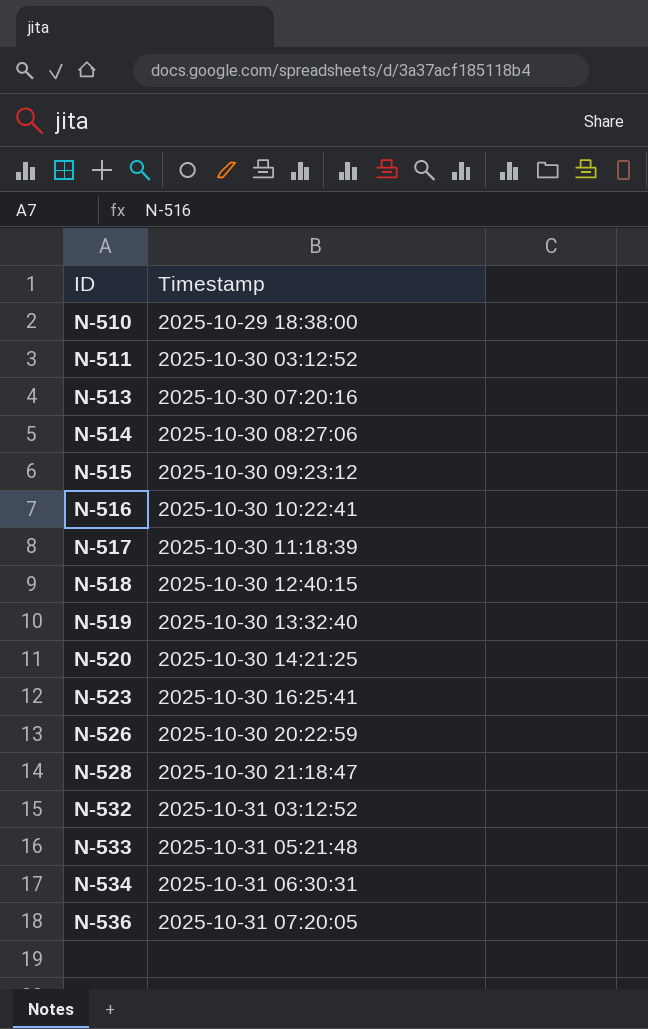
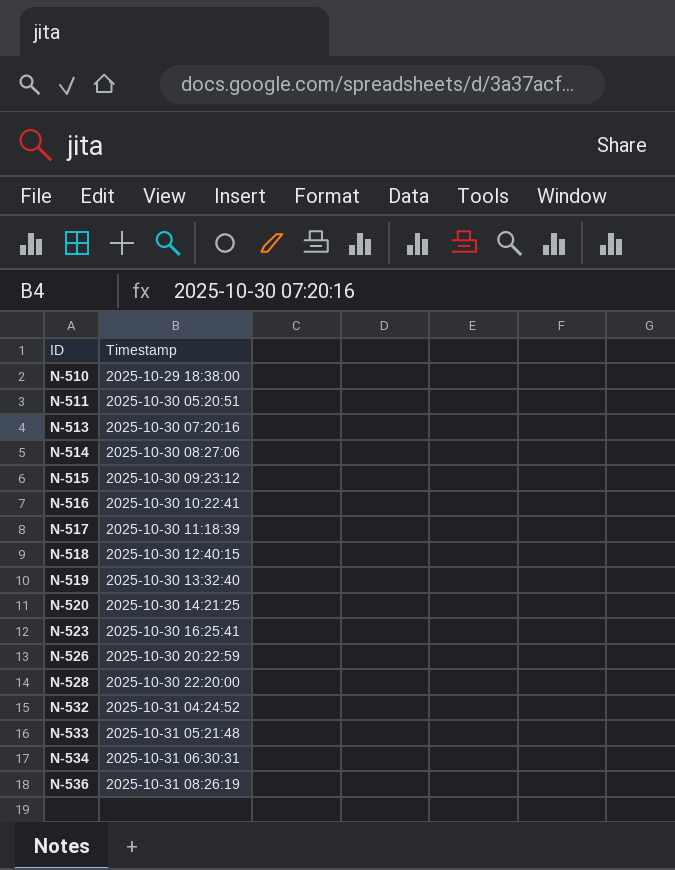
N-511 | Timestamp: 2025-10-30 03:12:52 -> 2025-10-30 05:20:51
N-528 | Timestamp: 2025-10-30 21:18:47 -> 2025-10-30 22:20:00
N-532 | Timestamp: 2025-10-31 03:12:52 -> 2025-10-31 04:24:52
N-536 | Timestamp: 2025-10-31 07:20:05 -> 2025-10-31 08:26:19

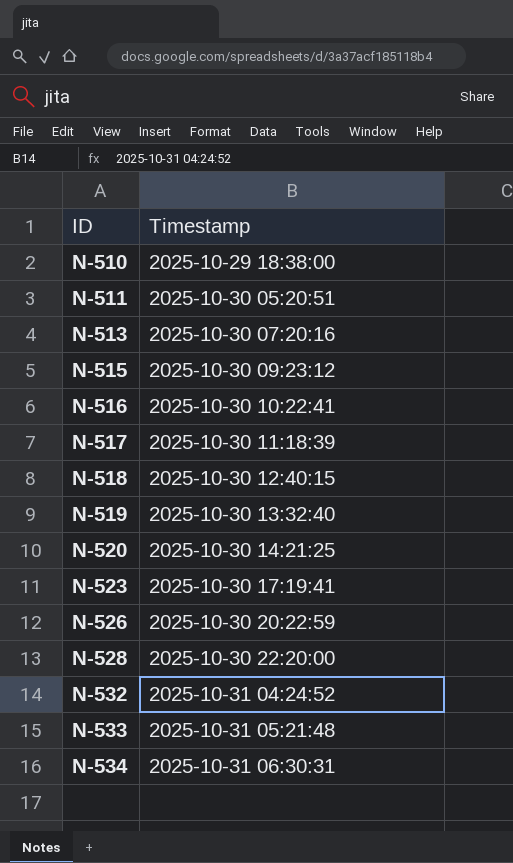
row N-514: 2025-10-30 08:27:06 -> none
row N-536: 2025-10-31 08:26:19 -> none
N-523 | Timestamp: 2025-10-30 16:25:41 -> 2025-10-30 17:19:41

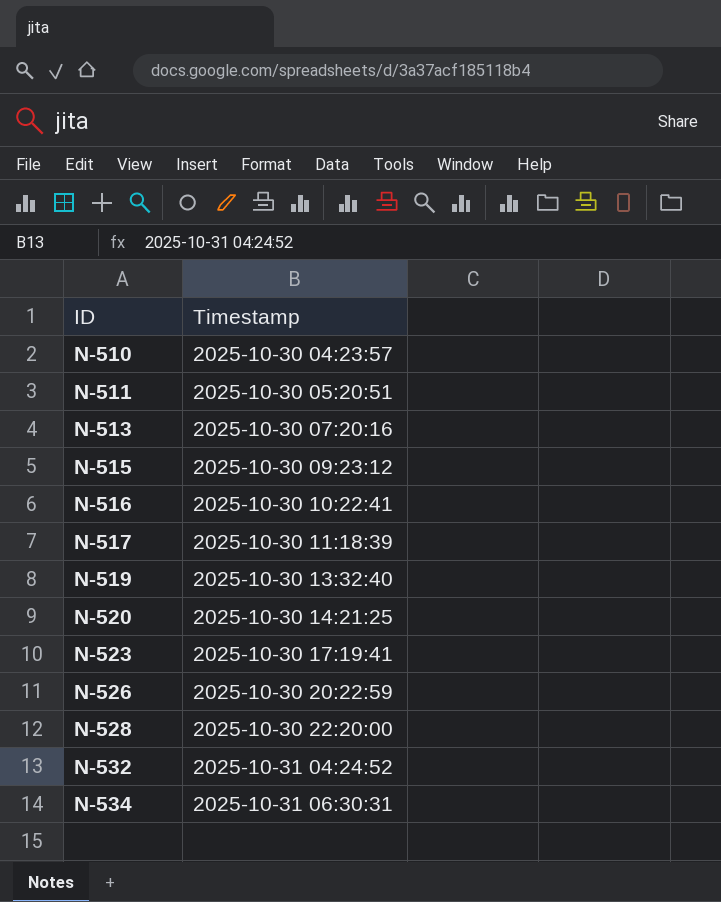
row N-518: 2025-10-30 12:40:15 -> none
row N-533: 2025-10-31 05:21:48 -> none
N-510 | Timestamp: 2025-10-29 18:38:00 -> 2025-10-30 04:23:57

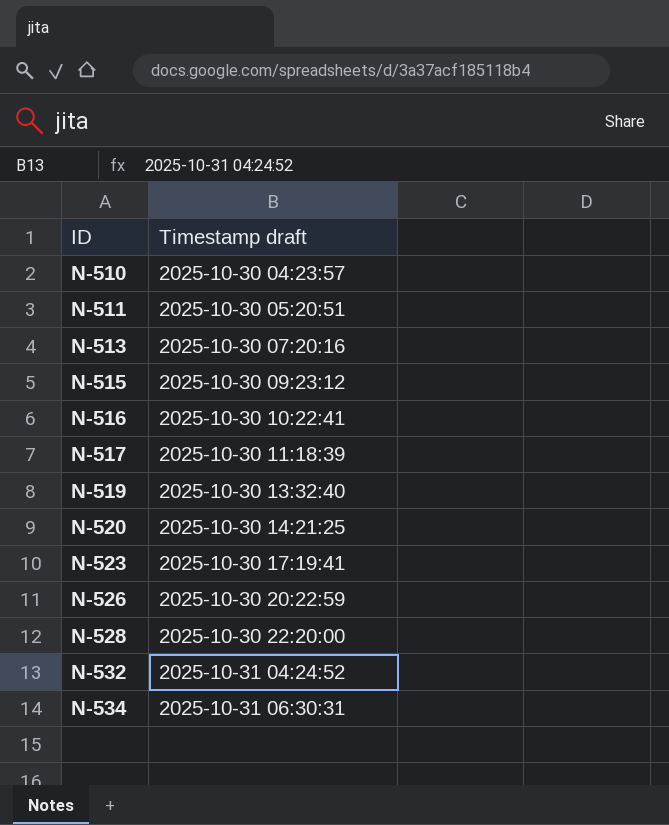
column name: Timestamp -> Timestamp draft

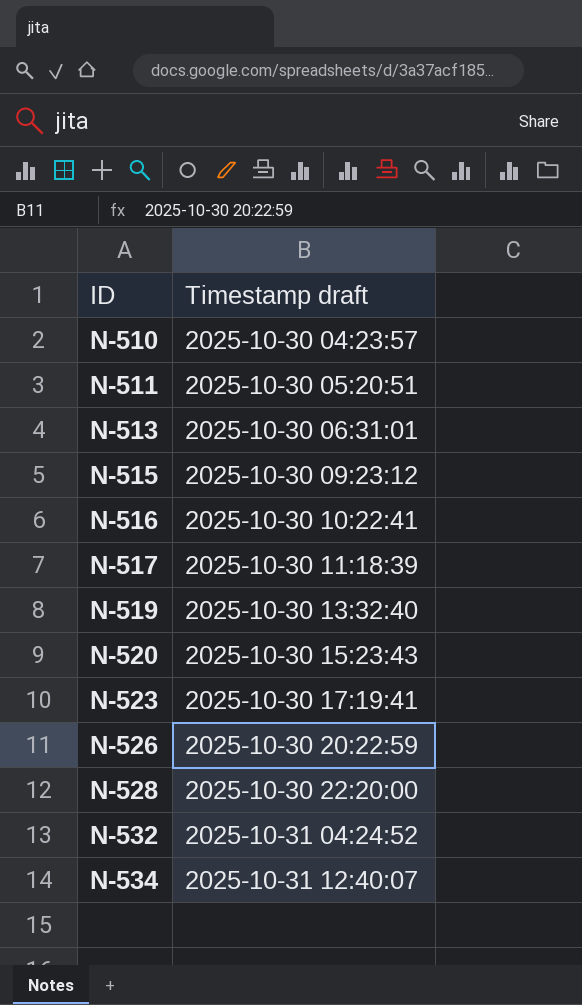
N-513 | Timestamp draft: 2025-10-30 07:20:16 -> 2025-10-30 06:31:01
N-520 | Timestamp draft: 2025-10-30 14:21:25 -> 2025-10-30 15:23:43
N-534 | Timestamp draft: 2025-10-31 06:30:31 -> 2025-10-31 12:40:07

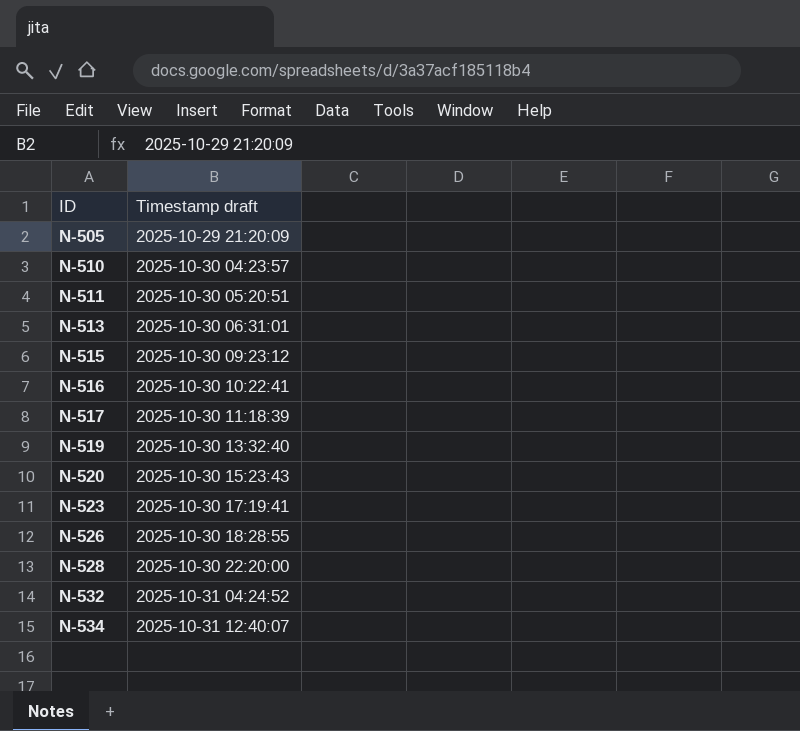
row N-505: none -> 2025-10-29 21:20:09
N-526 | Timestamp draft: 2025-10-30 20:22:59 -> 2025-10-30 18:28:55

